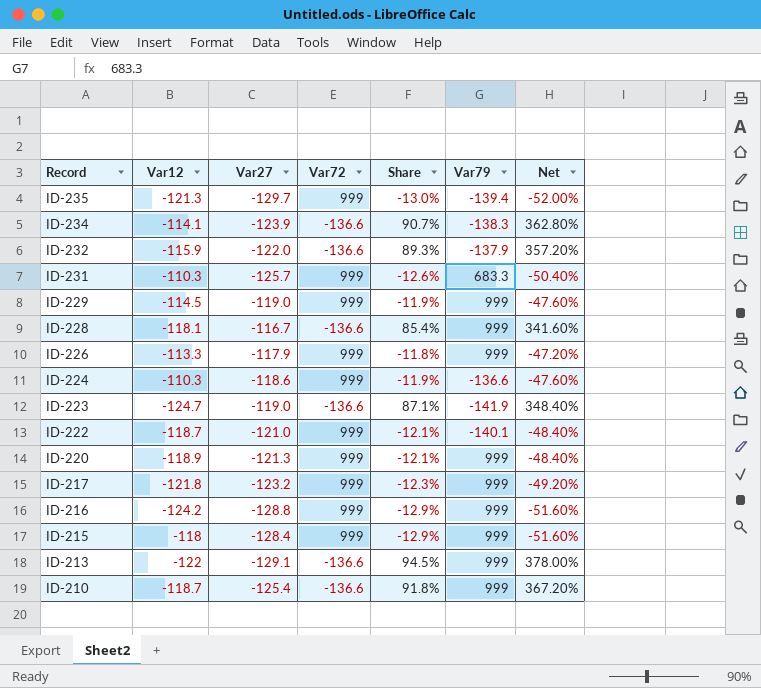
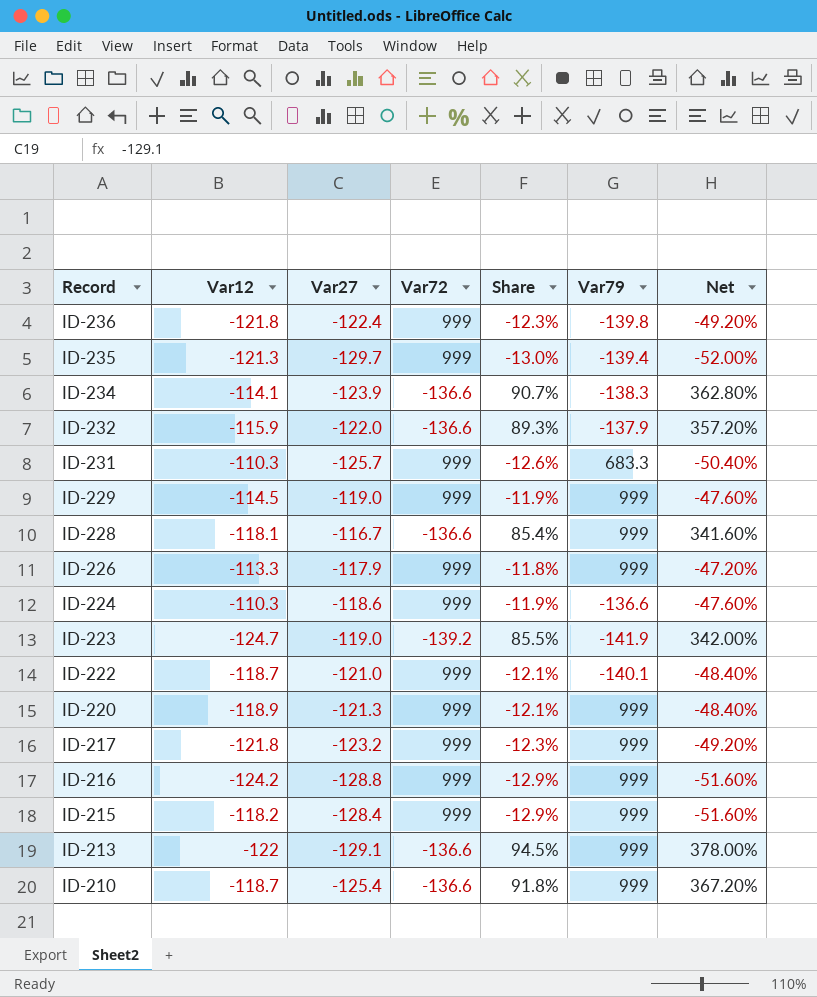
row ID-236: none -> -121.8 | -122.4 | 999 | -12.3% | -139.8 | -49.20%
ID-223 | Var72: -136.6 -> -139.2
ID-223 | Share: 87.1% -> 85.5%
ID-223 | Net: 348.40% -> 342.00%
ID-215 | Var12: -118 -> -118.2

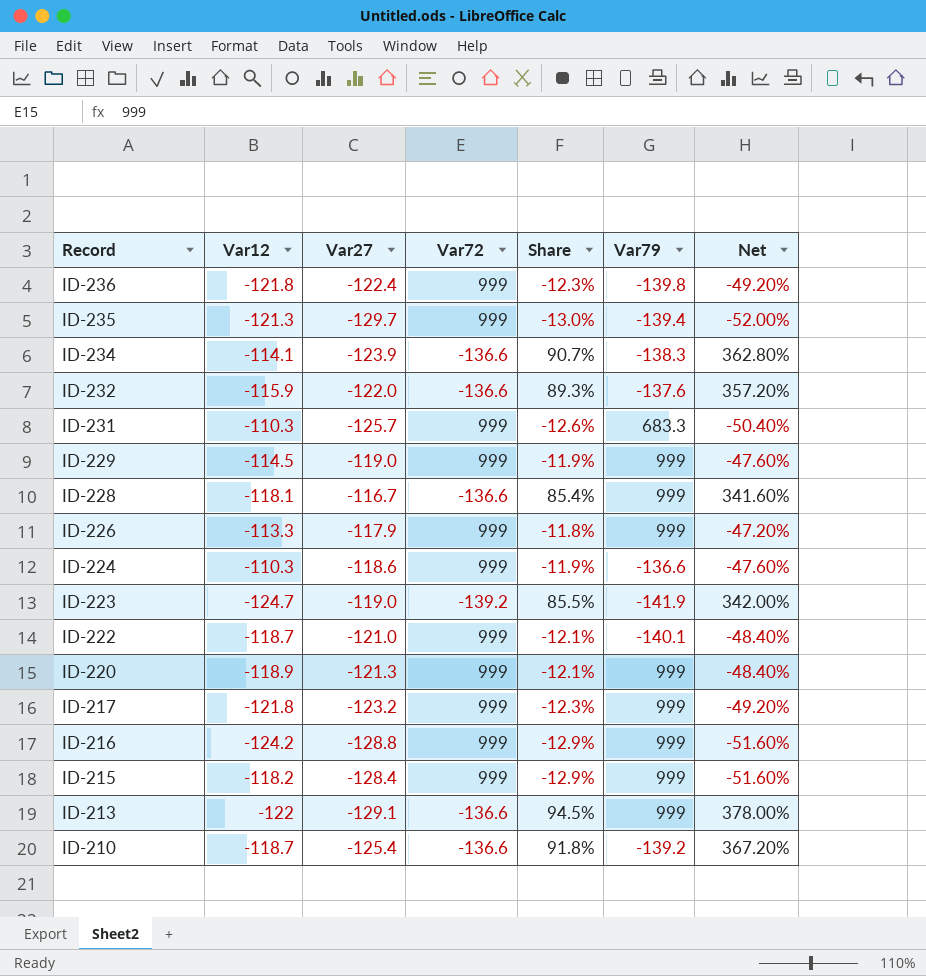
ID-232 | Var79: -137.9 -> -137.6
ID-210 | Var79: 999 -> -139.2

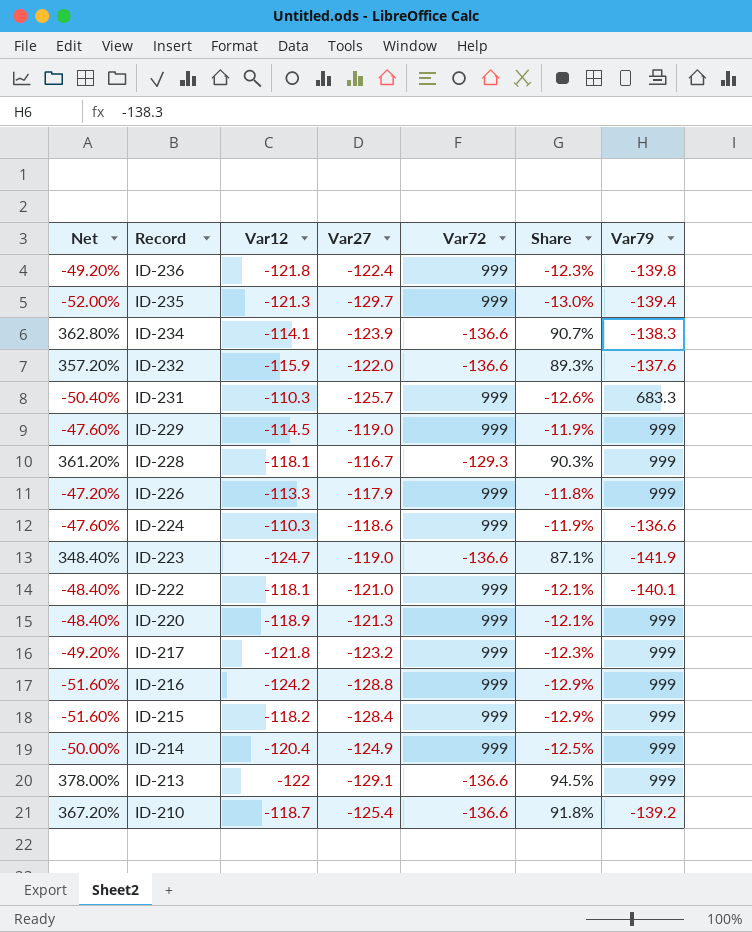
column Net | position: 7 -> 1
ID-228 | Net: 341.60% -> 361.20%
ID-228 | Var72: -136.6 -> -129.3
ID-228 | Share: 85.4% -> 90.3%
ID-223 | Net: 342.00% -> 348.40%
ID-223 | Var72: -139.2 -> -136.6
ID-223 | Share: 85.5% -> 87.1%
ID-222 | Var12: -118.7 -> -118.1
row ID-214: none -> -50.00% | -120.4 | -124.9 | 999 | -12.5% | 999

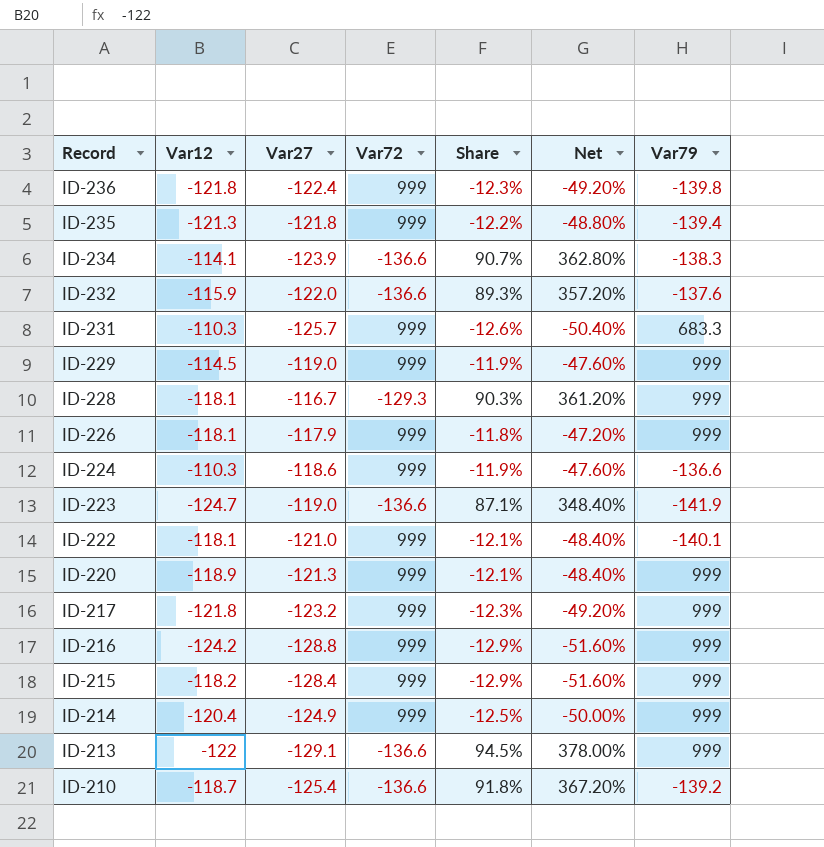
column Net | position: 1 -> 6
ID-235 | Var27: -129.7 -> -121.8
ID-235 | Share: -13.0% -> -12.2%
ID-235 | Net: -52.00% -> -48.80%
ID-226 | Var12: -113.3 -> -118.1

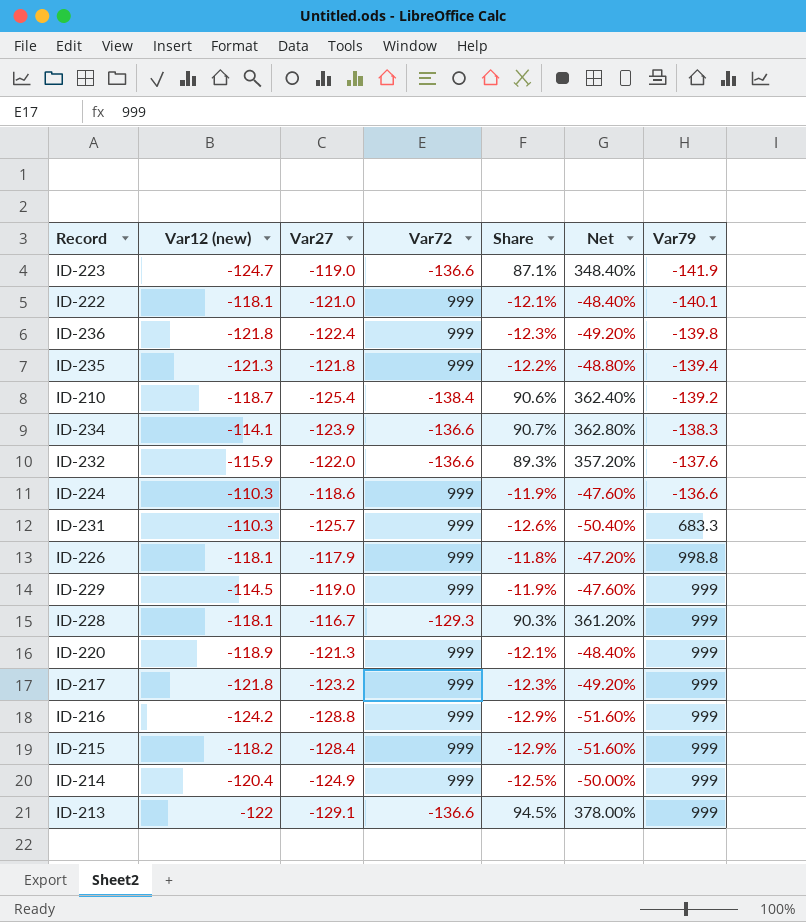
row order: Record descending -> Var79 ascending
column name: Var12 -> Var12 (new)
ID-210 | Var72: -136.6 -> -138.4
ID-210 | Share: 91.8% -> 90.6%
ID-210 | Net: 367.20% -> 362.40%
ID-226 | Var79: 999 -> 998.8

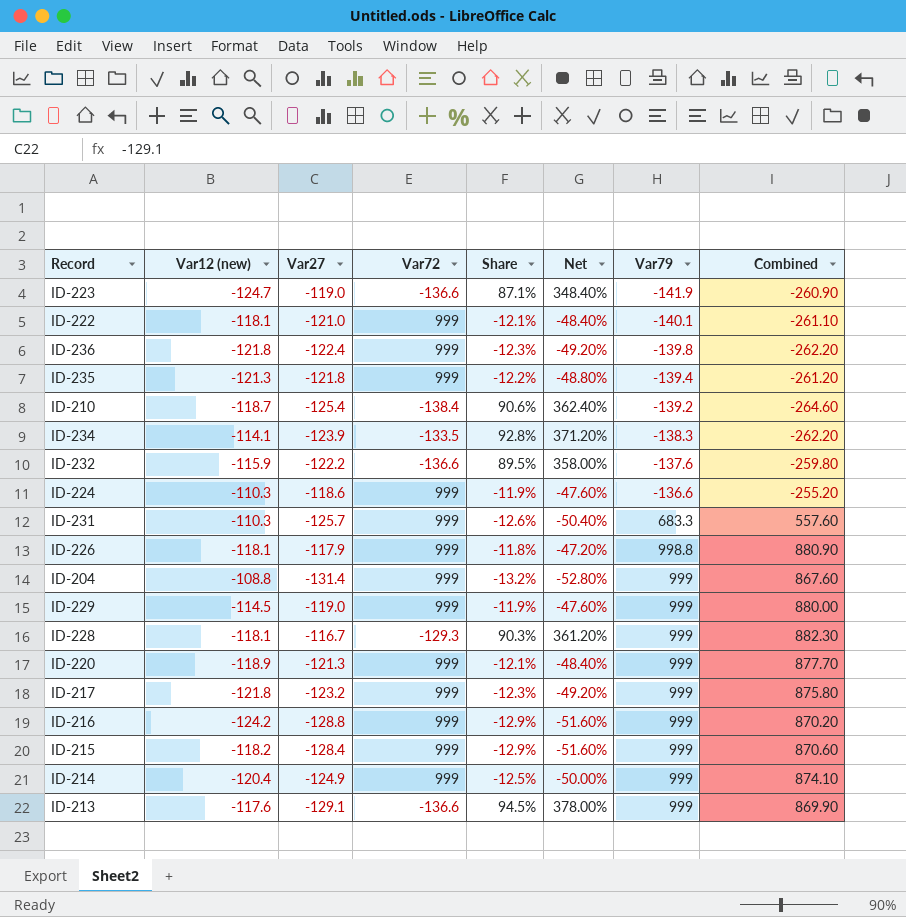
column Combined | formula: none -> [Var27] + [Var79]
ID-234 | Var72: -136.6 -> -133.5
ID-234 | Share: 90.7% -> 92.8%
ID-234 | Net: 362.80% -> 371.20%
ID-232 | Var27: -122.0 -> -122.2
ID-232 | Share: 89.3% -> 89.5%
ID-232 | Net: 357.20% -> 358.00%
row ID-204: none -> -108.8 | -131.4 | 999 | -13.2% | -52.80% | 999 | 867.60
ID-213 | Var12 (new): -122 -> -117.6

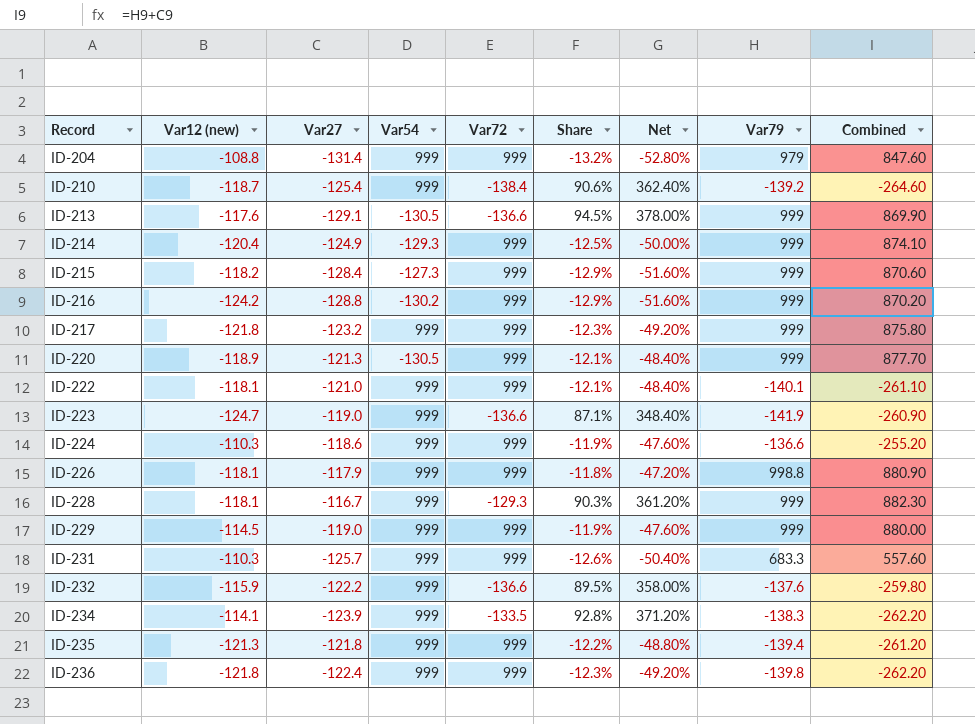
row order: Var79 ascending -> Record ascending
column Var54 | position: none -> 4
ID-204 | Var79: 999 -> 979
ID-204 | Combined: 867.60 -> 847.60

